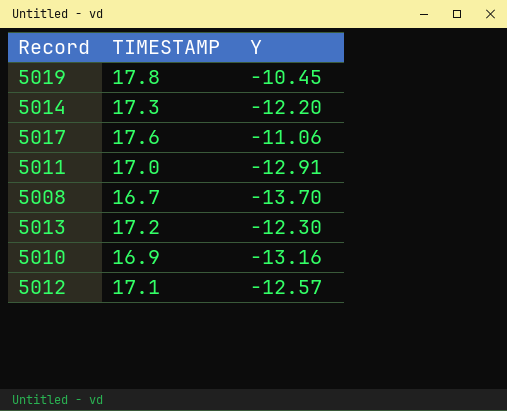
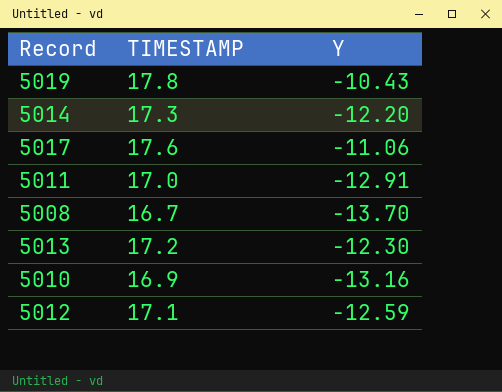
5019 | Y: -10.45 -> -10.43
5012 | Y: -12.57 -> -12.59

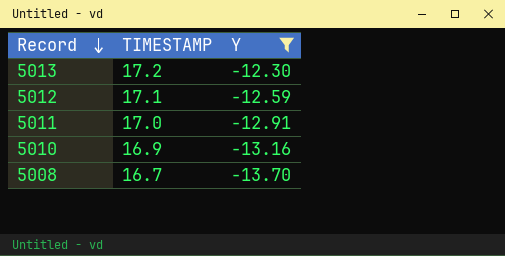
filter: none -> Y <= -12.30
row order: none -> Record descending

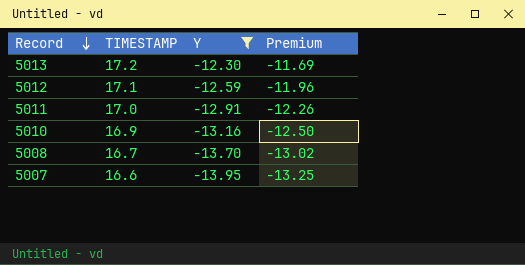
column Premium | formula: none -> [Y] * 0.95
row 5007: none -> 16.6 | -13.95 | -13.25

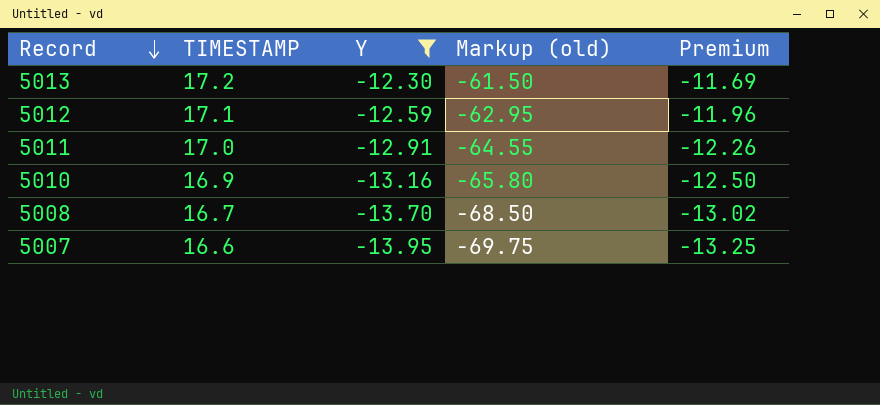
column Markup (old) | formula: none -> [Y] * 5

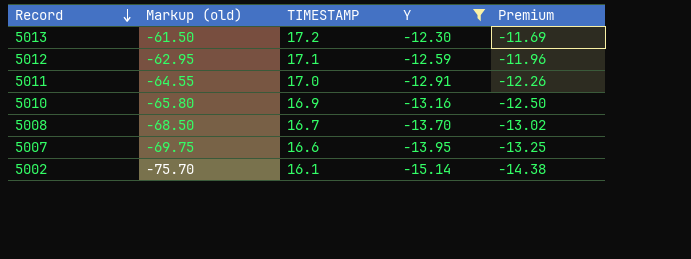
column Markup (old) | position: 4 -> 2
row 5002: none -> -75.70 | 16.1 | -15.14 | -14.38

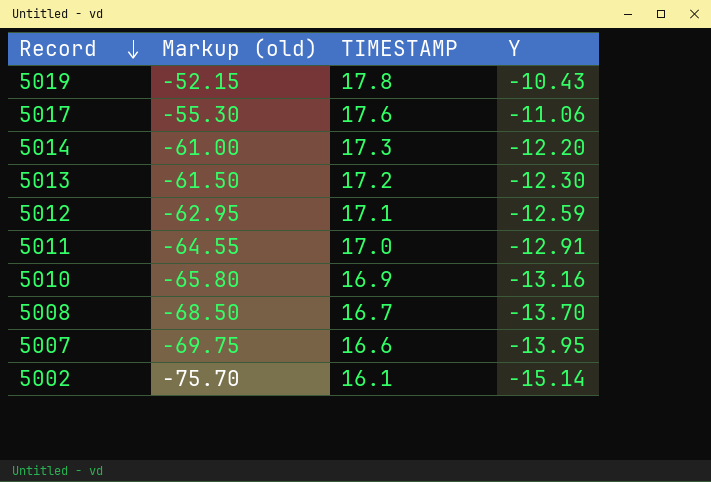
filter: Y <= -12.30 -> none
column Premium | formula: [Y] * 0.95 -> none

